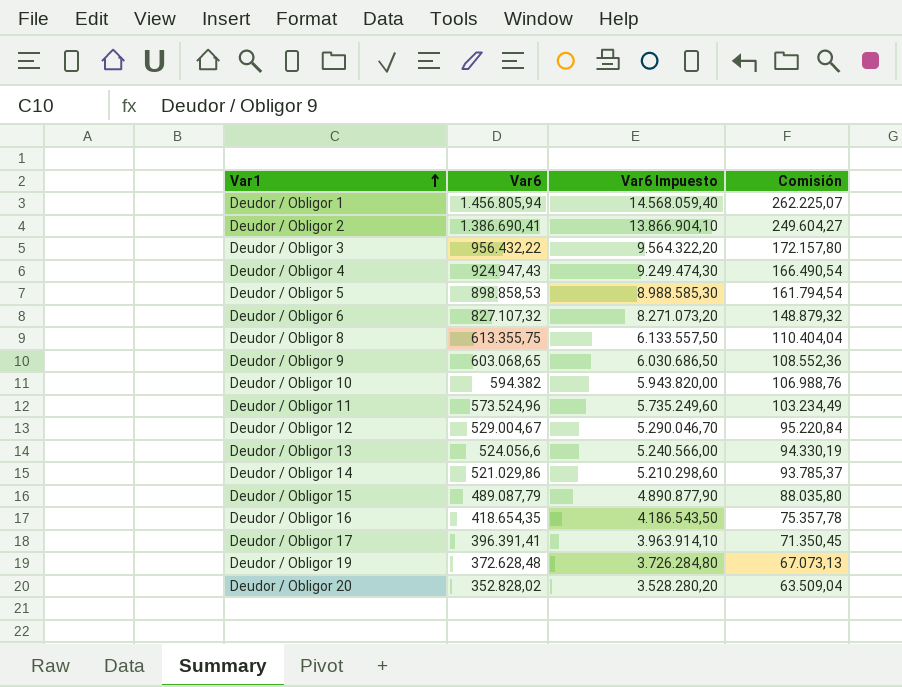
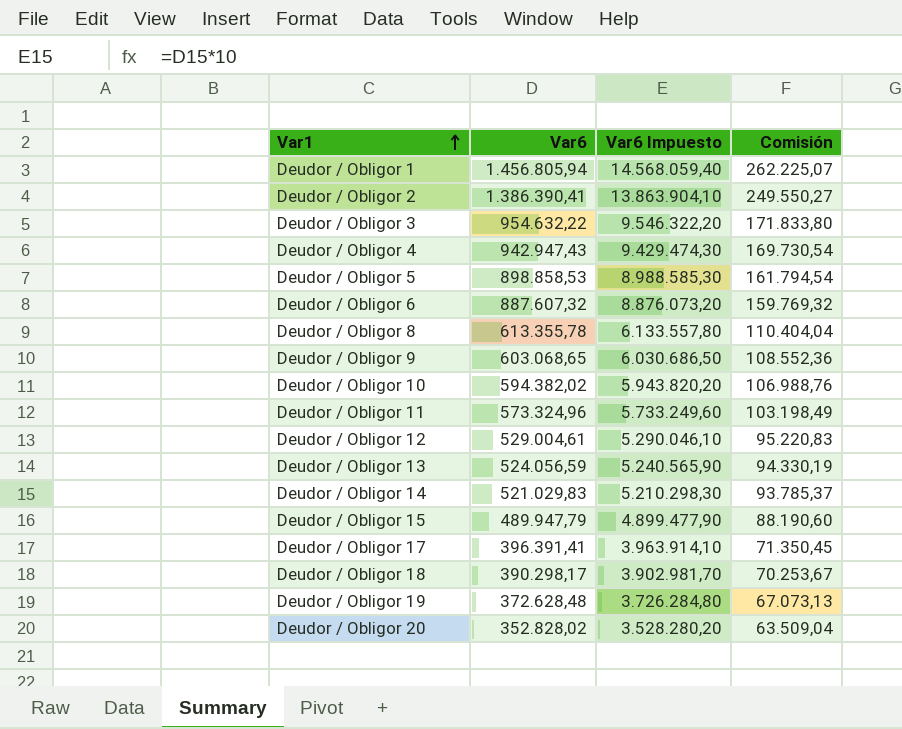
row Deudor / Obligor 16: 418.654,35 | 4.186.543,50 | 75.357,78 -> none
Deudor / Obligor 2 | Var6: 1.386.690,41 -> 1.386.390,41
Deudor / Obligor 2 | Var6 Impuesto: 13.866.904,10 -> 13.863.904,10
Deudor / Obligor 2 | Comisión: 249.604,27 -> 249.550,27
Deudor / Obligor 3 | Var6: 956.432,22 -> 954.632,22
Deudor / Obligor 3 | Var6 Impuesto: 9.564.322,20 -> 9.546.322,20
Deudor / Obligor 3 | Comisión: 172.157,80 -> 171.833,80
Deudor / Obligor 4 | Var6: 924.947,43 -> 942.947,43
Deudor / Obligor 4 | Var6 Impuesto: 9.249.474,30 -> 9.429.474,30
Deudor / Obligor 4 | Comisión: 166.490,54 -> 169.730,54
Deudor / Obligor 6 | Var6: 827.107,32 -> 887.607,32
Deudor / Obligor 6 | Var6 Impuesto: 8.271.073,20 -> 8.876.073,20
Deudor / Obligor 6 | Comisión: 148.879,32 -> 159.769,32
Deudor / Obligor 8 | Var6: 613.355,75 -> 613.355,78
Deudor / Obligor 8 | Var6 Impuesto: 6.133.557,50 -> 6.133.557,80
Deudor / Obligor 10 | Var6: 594.382 -> 594.382,02
Deudor / Obligor 10 | Var6 Impuesto: 5.943.820,00 -> 5.943.820,20
Deudor / Obligor 11 | Var6: 573.524,96 -> 573.324,96
Deudor / Obligor 11 | Var6 Impuesto: 5.735.249,60 -> 5.733.249,60
Deudor / Obligor 11 | Comisión: 103.234,49 -> 103.198,49
Deudor / Obligor 12 | Var6: 529.004,67 -> 529.004,61
Deudor / Obligor 12 | Var6 Impuesto: 5.290.046,70 -> 5.290.046,10
Deudor / Obligor 12 | Comisión: 95.220,84 -> 95.220,83
Deudor / Obligor 13 | Var6: 524.056,6 -> 524.056,59
Deudor / Obligor 13 | Var6 Impuesto: 5.240.566,00 -> 5.240.565,90
Deudor / Obligor 14 | Var6: 521.029,86 -> 521.029,83
Deudor / Obligor 14 | Var6 Impuesto: 5.210.298,60 -> 5.210.298,30
Deudor / Obligor 15 | Var6: 489.087,79 -> 489.947,79
Deudor / Obligor 15 | Var6 Impuesto: 4.890.877,90 -> 4.899.477,90
Deudor / Obligor 15 | Comisión: 88.035,80 -> 88.190,60
row Deudor / Obligor 18: none -> 390.298,17 | 3.902.981,70 | 70.253,67

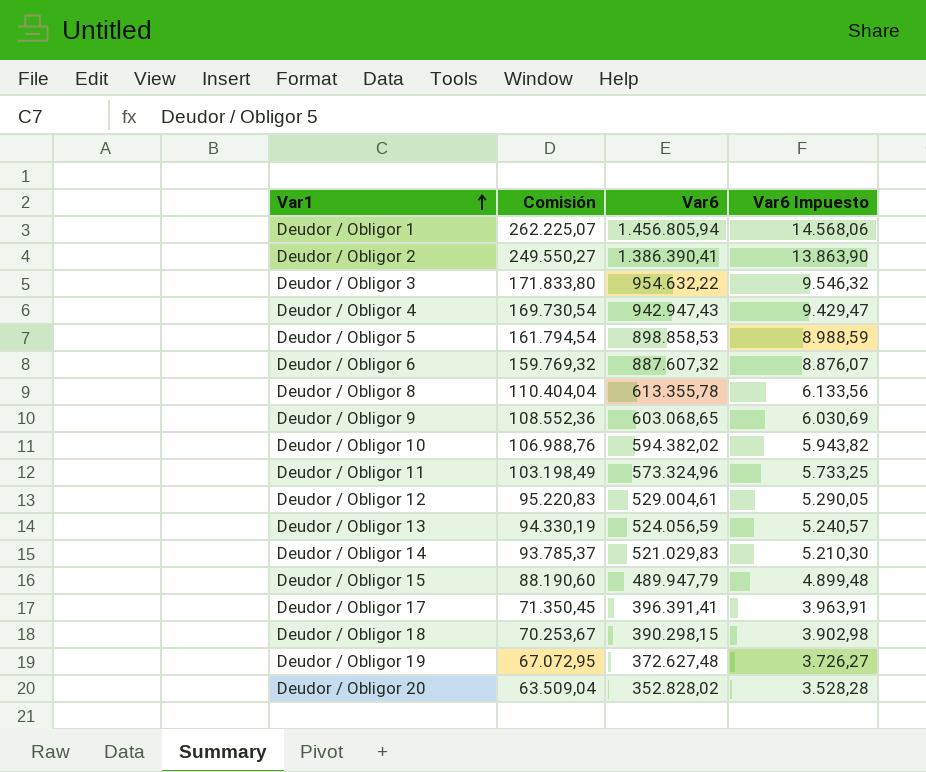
column Comisión | position: 4 -> 2
column Var6 Impuesto | formula: [Var6] * 10 -> [Var6] * 0,01
Deudor / Obligor 18 | Var6: 390.298,17 -> 390.298,15
Deudor / Obligor 19 | Comisión: 67.073,13 -> 67.072,95
Deudor / Obligor 19 | Var6: 372.628,48 -> 372.627,48

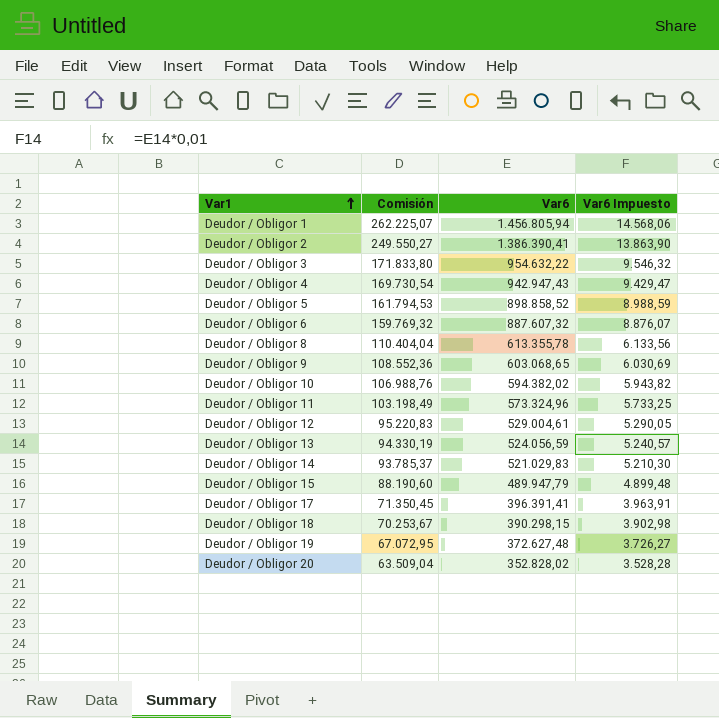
Deudor / Obligor 5 | Comisión: 161.794,54 -> 161.794,53
Deudor / Obligor 5 | Var6: 898.858,53 -> 898.858,52

